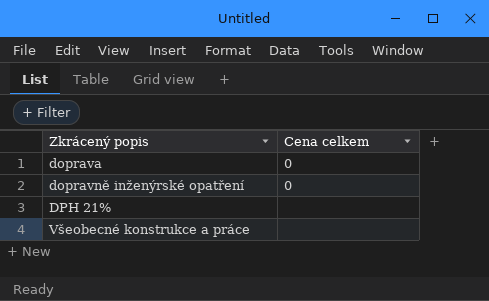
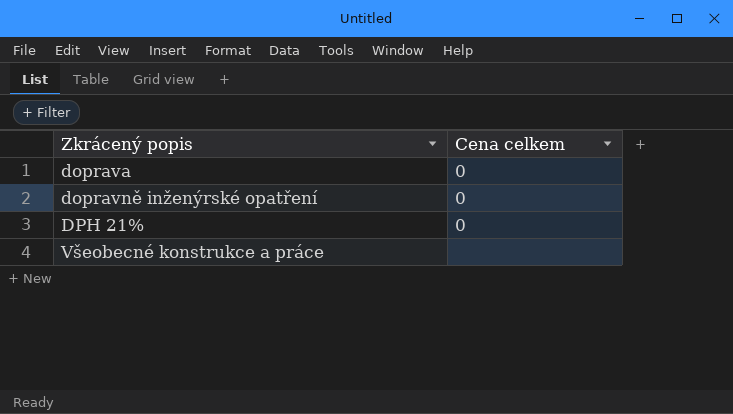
DPH 21% | Cena celkem: none -> 0

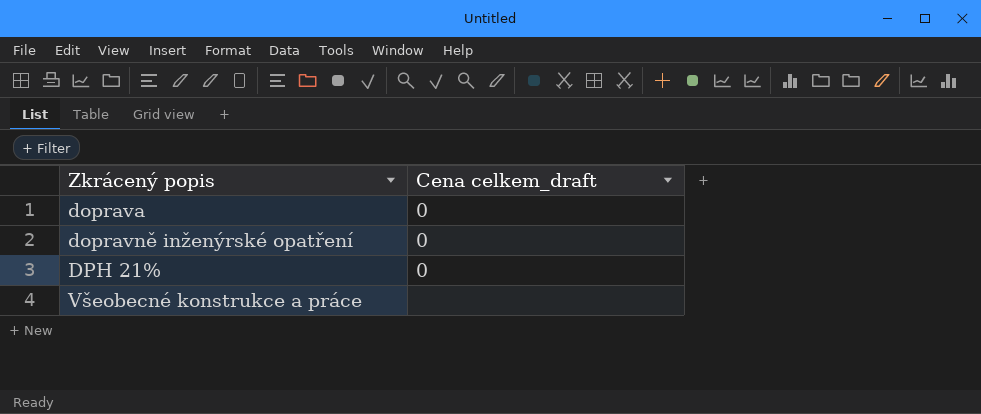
column name: Cena celkem -> Cena celkem_draft

